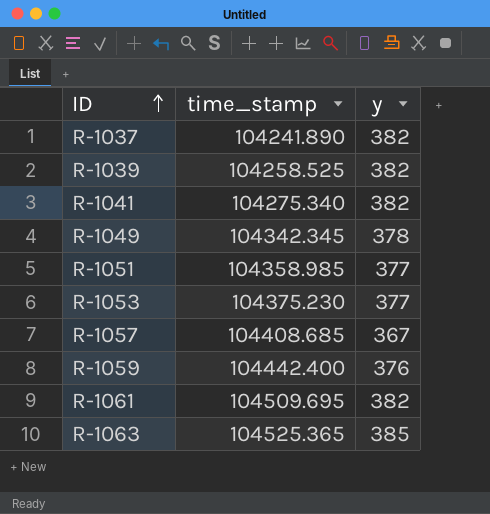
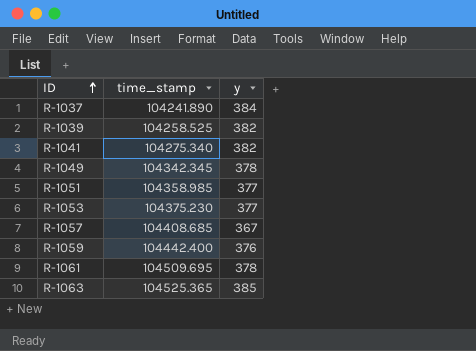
R-1037 | y: 382 -> 384
R-1061 | y: 382 -> 378

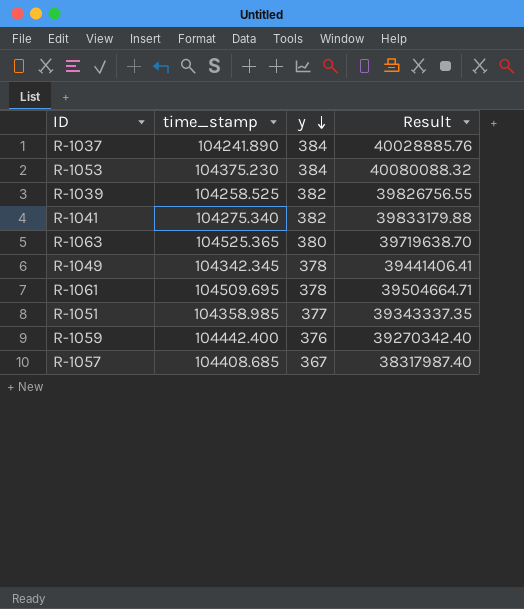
row order: ID ascending -> y descending
column Result | formula: none -> [time_stamp] * [y]
R-1053 | y: 377 -> 384
R-1063 | y: 385 -> 380

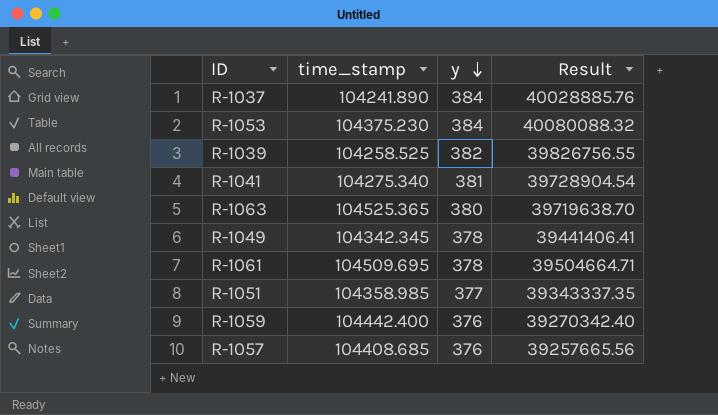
R-1041 | y: 382 -> 381
R-1041 | Result: 39833179.88 -> 39728904.54
R-1057 | y: 367 -> 376
R-1057 | Result: 38317987.40 -> 39257665.56

